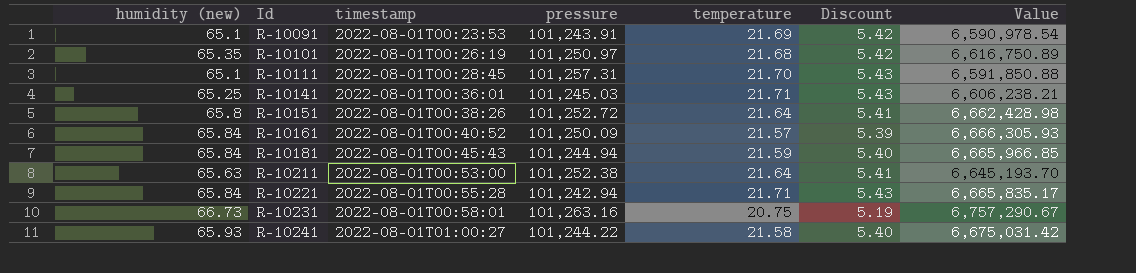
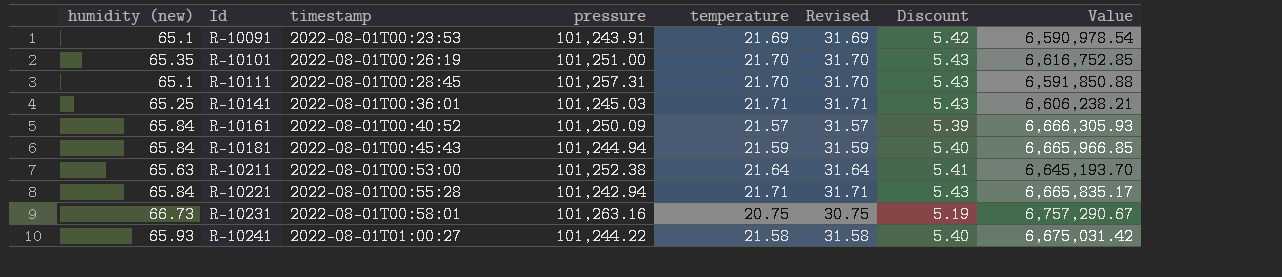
column Revised | formula: none -> [temperature] + 10
row R-10151: 65.8 | 2022-08-01T00:38:26 | 101,252.72 | 21.64 | 5.41 | 6,662,428.98 -> none
R-10101 | pressure: 101,250.97 -> 101,251.00
R-10101 | temperature: 21.68 -> 21.70
R-10101 | Discount: 5.42 -> 5.43
R-10101 | Value: 6,616,750.89 -> 6,616,752.85

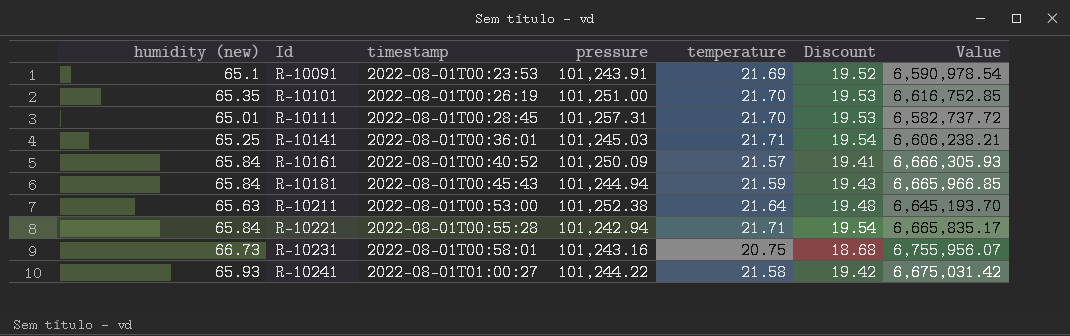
column Revised | formula: [temperature] + 10 -> none
column Discount | formula: [temperature] * 0.25 -> [temperature] * 0.9
R-10111 | humidity (new): 65.1 -> 65.01
R-10111 | Value: 6,591,850.88 -> 6,582,737.72
R-10231 | pressure: 101,263.16 -> 101,243.16
R-10231 | Value: 6,757,290.67 -> 6,755,956.07

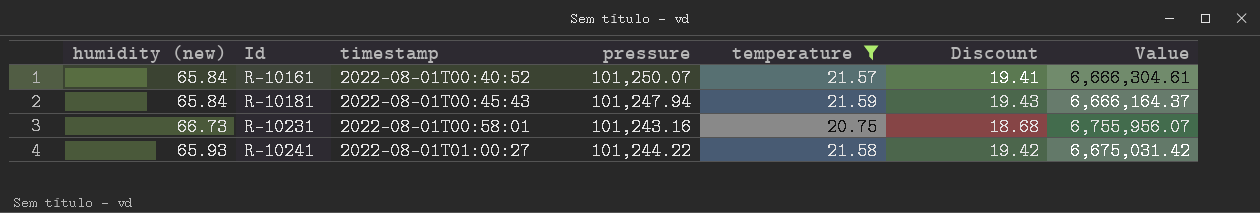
filter: none -> temperature <= 21.59
R-10161 | pressure: 101,250.09 -> 101,250.07
R-10161 | Value: 6,666,305.93 -> 6,666,304.61
R-10181 | pressure: 101,244.94 -> 101,247.94
R-10181 | Value: 6,665,966.85 -> 6,666,164.37

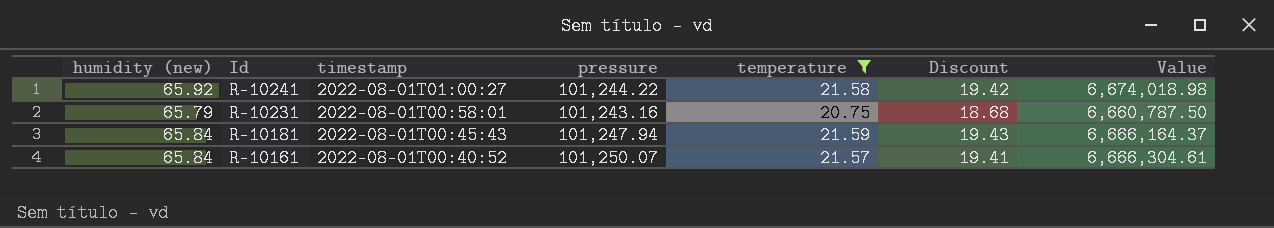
row order: Id ascending -> Id descending
R-10241 | humidity (new): 65.93 -> 65.92
R-10241 | Value: 6,675,031.42 -> 6,674,018.98
R-10231 | humidity (new): 66.73 -> 65.79
R-10231 | Value: 6,755,956.07 -> 6,660,787.50

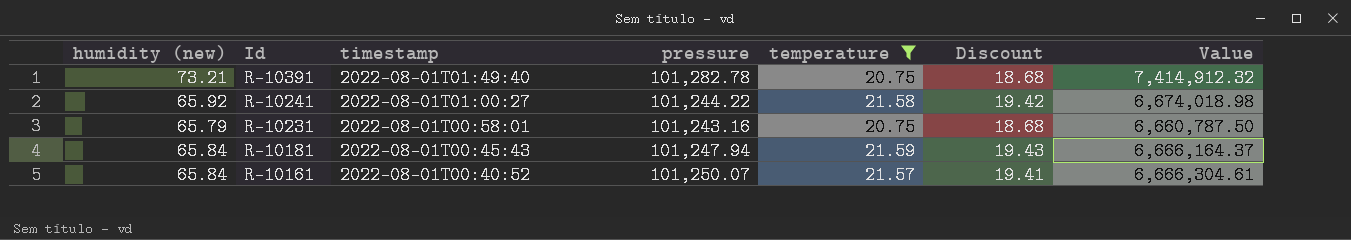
row R-10391: none -> 73.21 | 2022-08-01T01:49:40 | 101,282.78 | 20.75 | 18.68 | 7,414,912.32

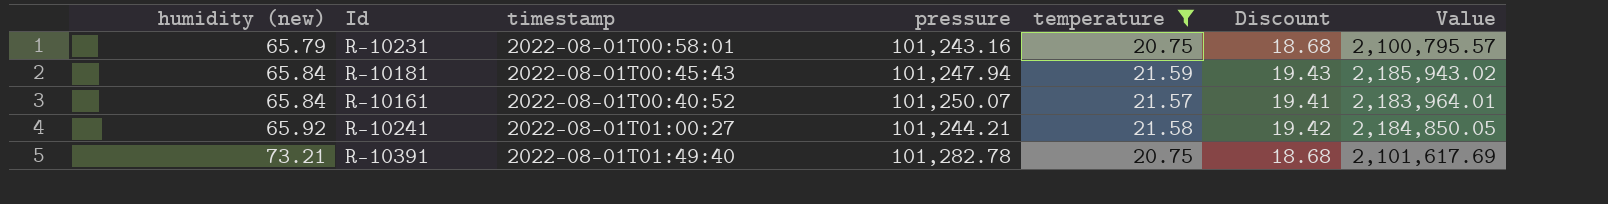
row order: Id descending -> humidity (new) ascending
column Value | formula: [humidity (new)] * [pressure] -> [pressure] * [temperature]
R-10241 | pressure: 101,244.22 -> 101,244.21

